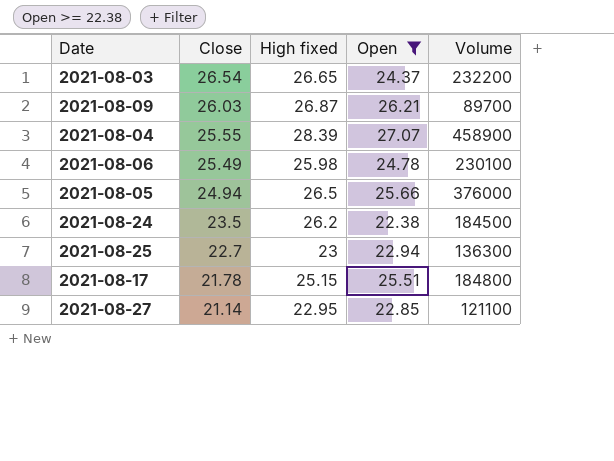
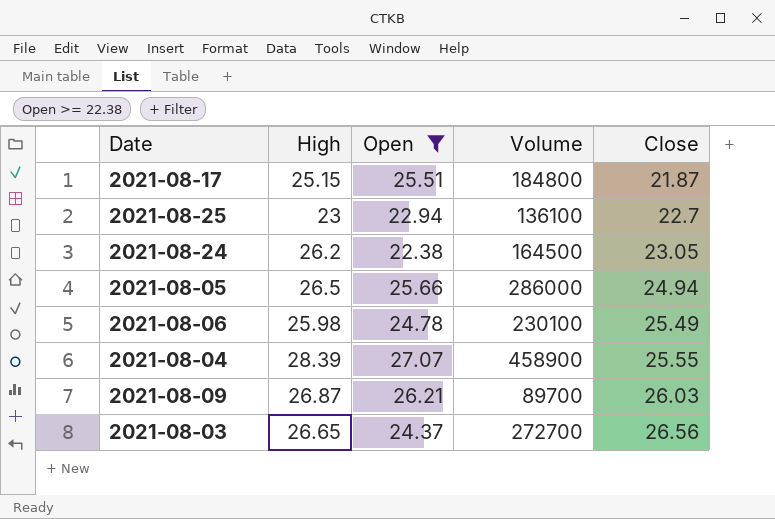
row order: Close descending -> Close ascending
column name: High fixed -> High
column Close | position: 2 -> 5
row 2021-08-27: 21.14 | 22.95 | 22.85 | 121100 -> none
2021-08-17 | Close: 21.78 -> 21.87
2021-08-25 | Volume: 136300 -> 136100
2021-08-24 | Volume: 184500 -> 164500
2021-08-24 | Close: 23.5 -> 23.05
2021-08-05 | Volume: 376000 -> 286000
2021-08-03 | Volume: 232200 -> 272700
2021-08-03 | Close: 26.54 -> 26.56

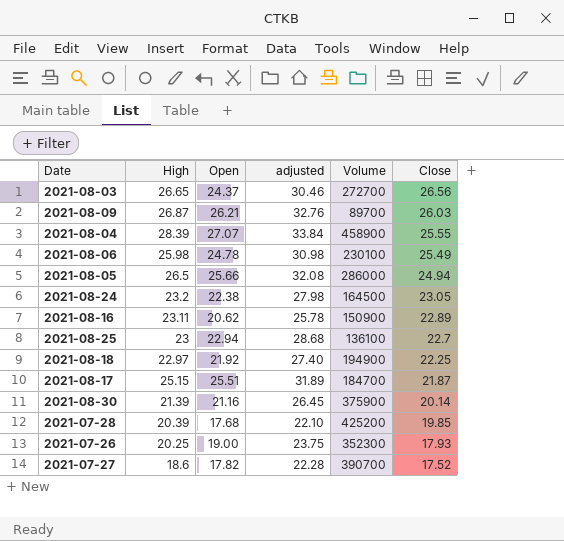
filter: Open >= 22.38 -> none
row order: Close ascending -> Close descending
column adjusted | formula: none -> [Open] * 1.25
2021-08-24 | High: 26.2 -> 23.2
2021-08-17 | Volume: 184800 -> 184700

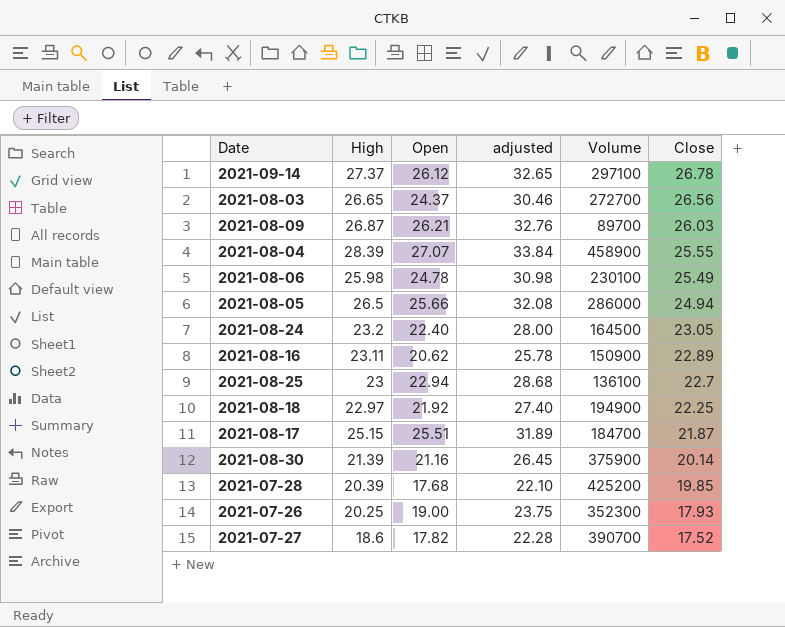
row 2021-09-14: none -> 27.37 | 26.12 | 32.65 | 297100 | 26.78
2021-08-24 | Open: 22.38 -> 22.40
2021-08-24 | adjusted: 27.98 -> 28.00

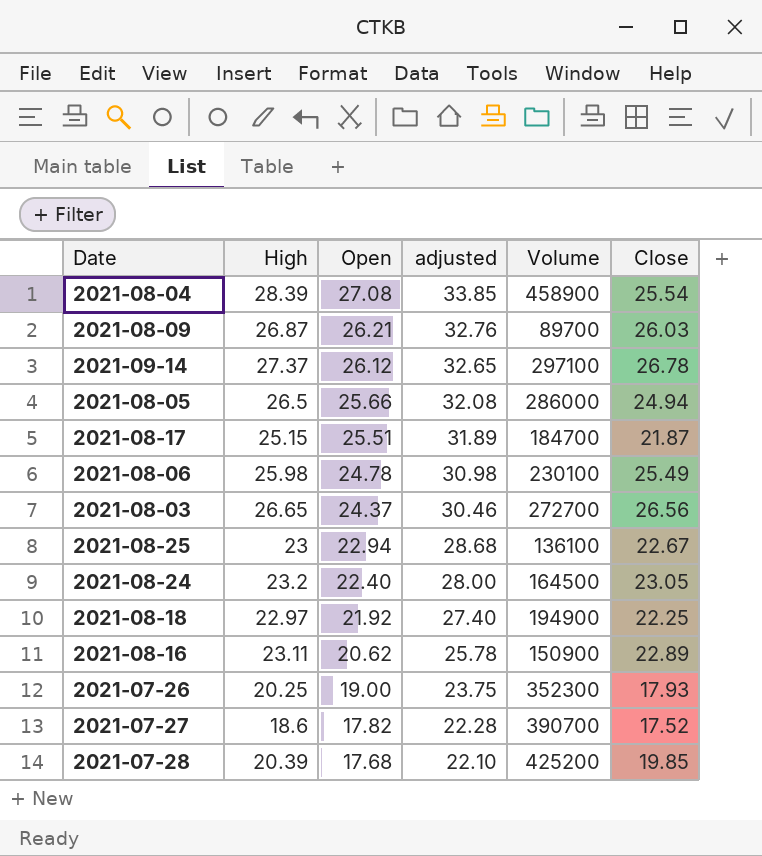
row order: Close descending -> Open descending
row 2021-08-30: 21.39 | 21.16 | 26.45 | 375900 | 20.14 -> none
2021-08-04 | Open: 27.07 -> 27.08
2021-08-04 | adjusted: 33.84 -> 33.85
2021-08-04 | Close: 25.55 -> 25.54
2021-08-25 | Close: 22.7 -> 22.67

